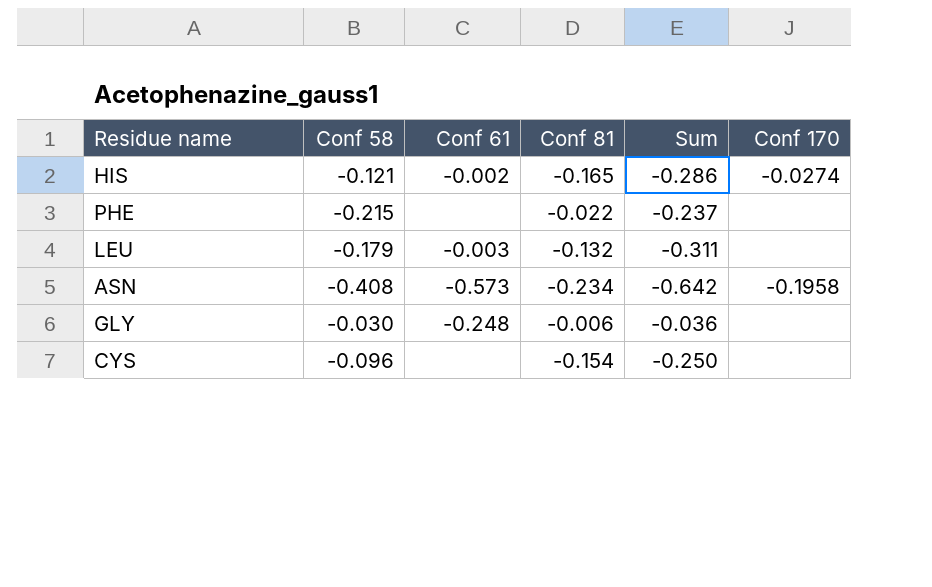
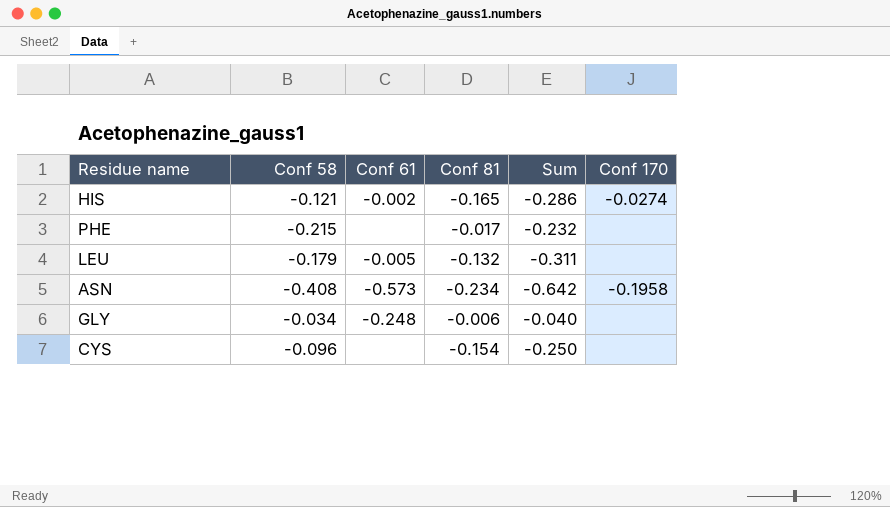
PHE | Conf 81: -0.022 -> -0.017
PHE | Sum: -0.237 -> -0.232
LEU | Conf 61: -0.003 -> -0.005
GLY | Conf 58: -0.030 -> -0.034
GLY | Sum: -0.036 -> -0.040

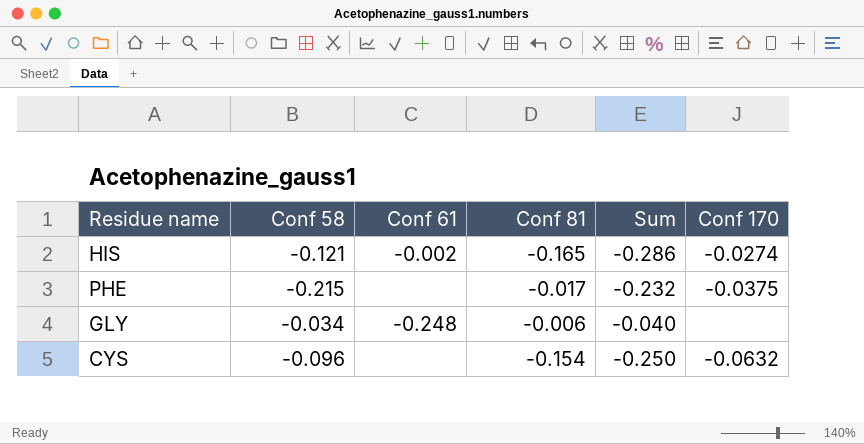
row LEU: -0.179 | -0.005 | -0.132 | -0.311 | none -> none
row ASN: -0.408 | -0.573 | -0.234 | -0.642 | -0.1958 -> none
PHE | Conf 170: none -> -0.0375
CYS | Conf 170: none -> -0.0632

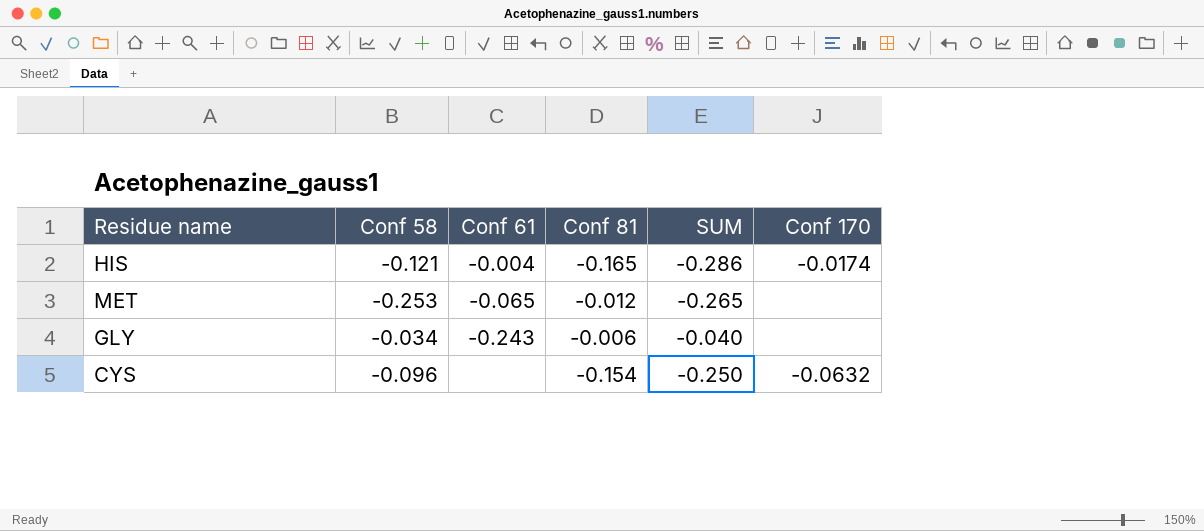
column name: Sum -> SUM
row PHE: -0.215 | none | -0.017 | -0.232 | -0.0375 -> none
HIS | Conf 61: -0.002 -> -0.004
HIS | Conf 170: -0.0274 -> -0.0174
row MET: none -> -0.253 | -0.065 | -0.012 | -0.265 | none
GLY | Conf 61: -0.248 -> -0.243

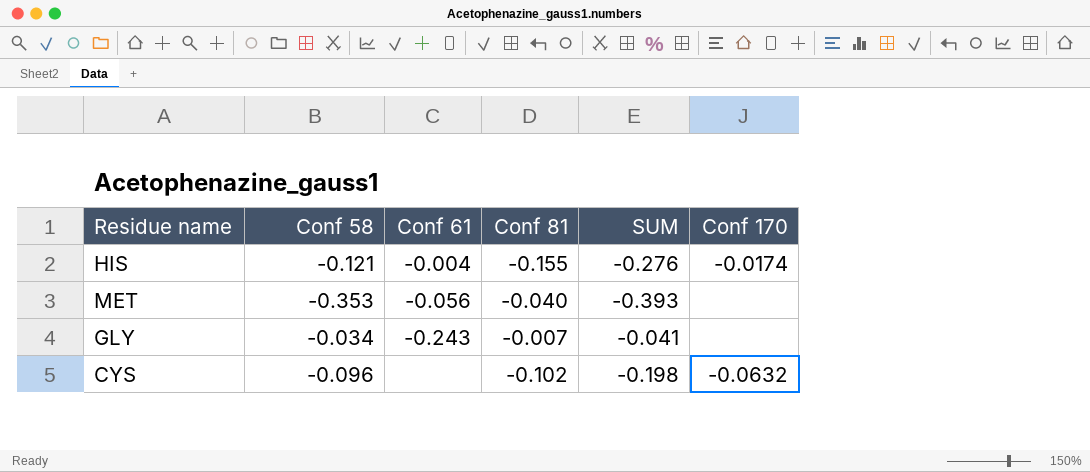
HIS | Conf 81: -0.165 -> -0.155
HIS | SUM: -0.286 -> -0.276
MET | Conf 58: -0.253 -> -0.353
MET | Conf 61: -0.065 -> -0.056
MET | Conf 81: -0.012 -> -0.040
MET | SUM: -0.265 -> -0.393
GLY | Conf 81: -0.006 -> -0.007
GLY | SUM: -0.040 -> -0.041
CYS | Conf 81: -0.154 -> -0.102
CYS | SUM: -0.250 -> -0.198

